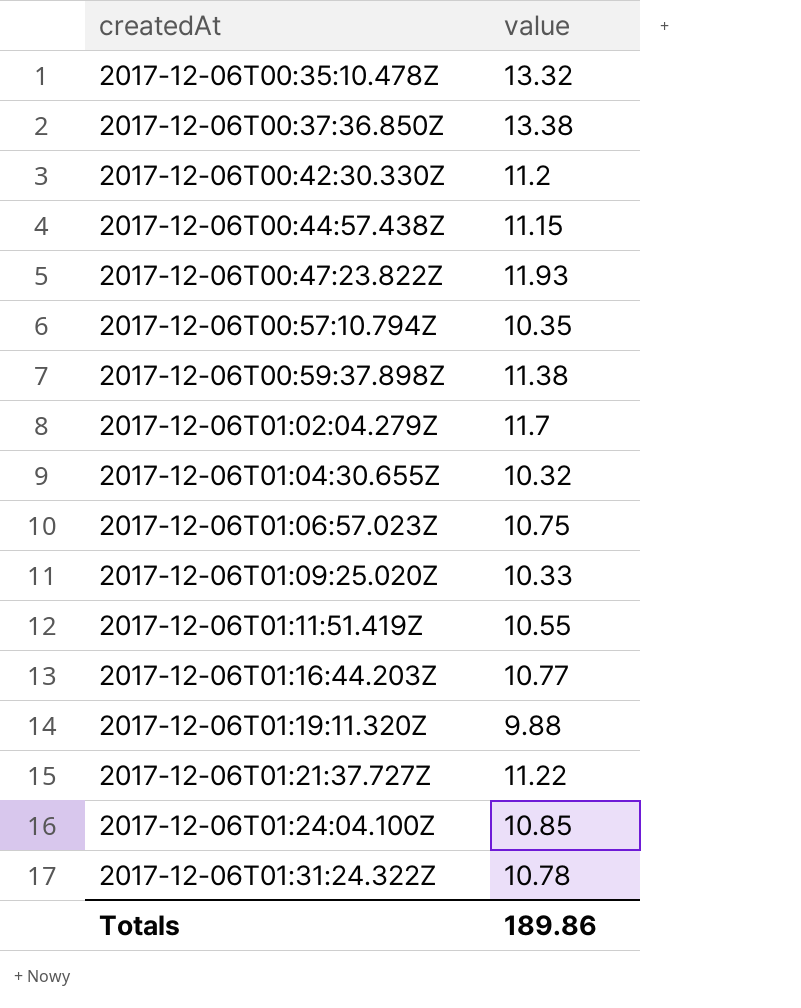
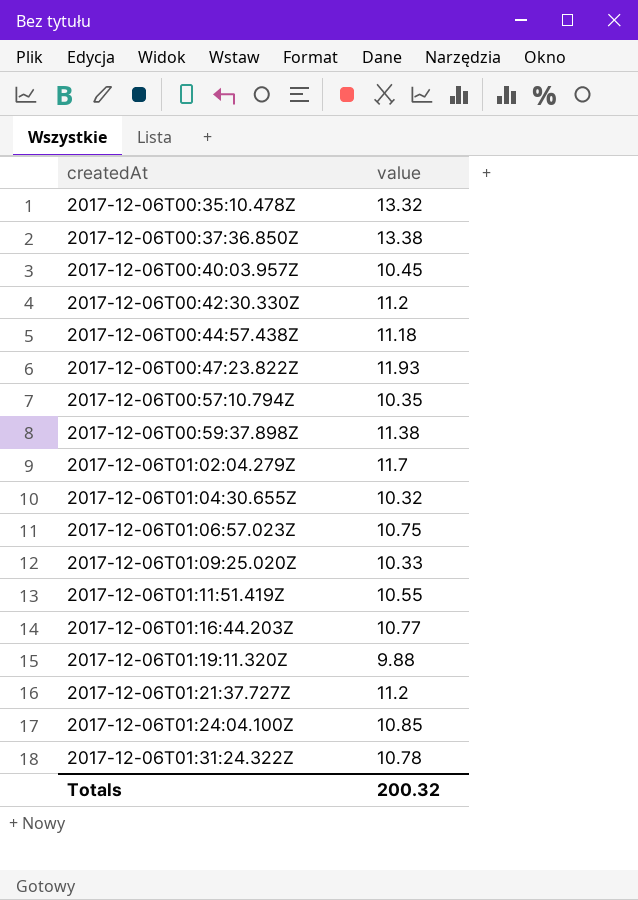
row 2017-12-06T00:40:03.957Z: none -> 10.45
2017-12-06T00:44:57.438Z | value: 11.15 -> 11.18
2017-12-06T01:21:37.727Z | value: 11.22 -> 11.2
Totals | value: 189.86 -> 200.32

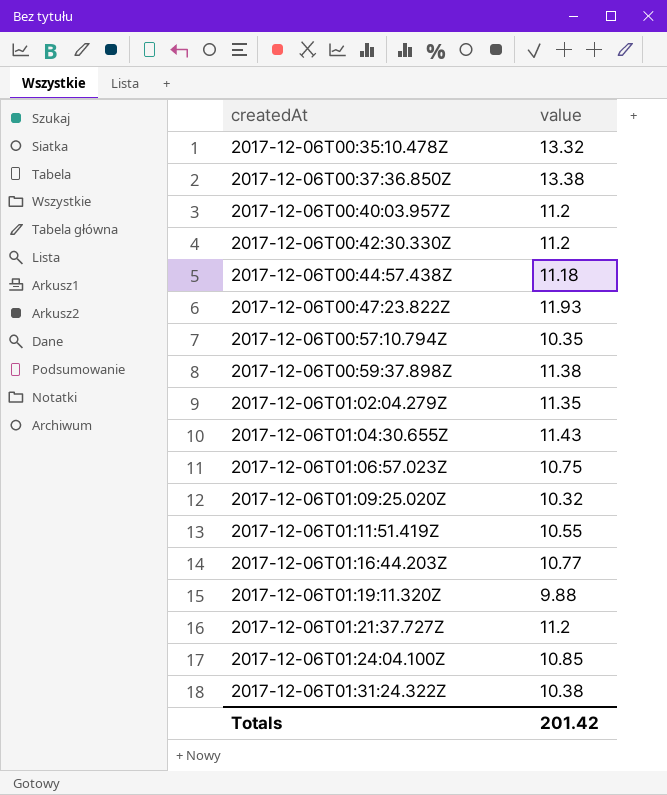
2017-12-06T00:40:03.957Z | value: 10.45 -> 11.2
2017-12-06T01:02:04.279Z | value: 11.7 -> 11.35
2017-12-06T01:04:30.655Z | value: 10.32 -> 11.43
2017-12-06T01:09:25.020Z | value: 10.33 -> 10.32
2017-12-06T01:31:24.322Z | value: 10.78 -> 10.38
Totals | value: 200.32 -> 201.42

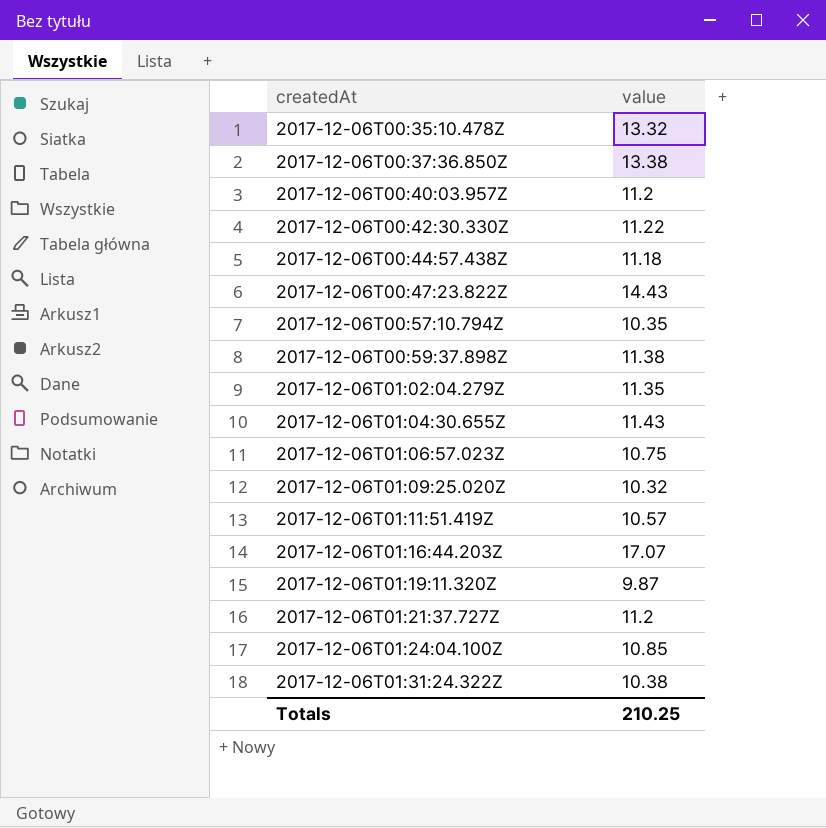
2017-12-06T00:42:30.330Z | value: 11.2 -> 11.22
2017-12-06T00:47:23.822Z | value: 11.93 -> 14.43
2017-12-06T01:11:51.419Z | value: 10.55 -> 10.57
2017-12-06T01:16:44.203Z | value: 10.77 -> 17.07
2017-12-06T01:19:11.320Z | value: 9.88 -> 9.87
Totals | value: 201.42 -> 210.25

